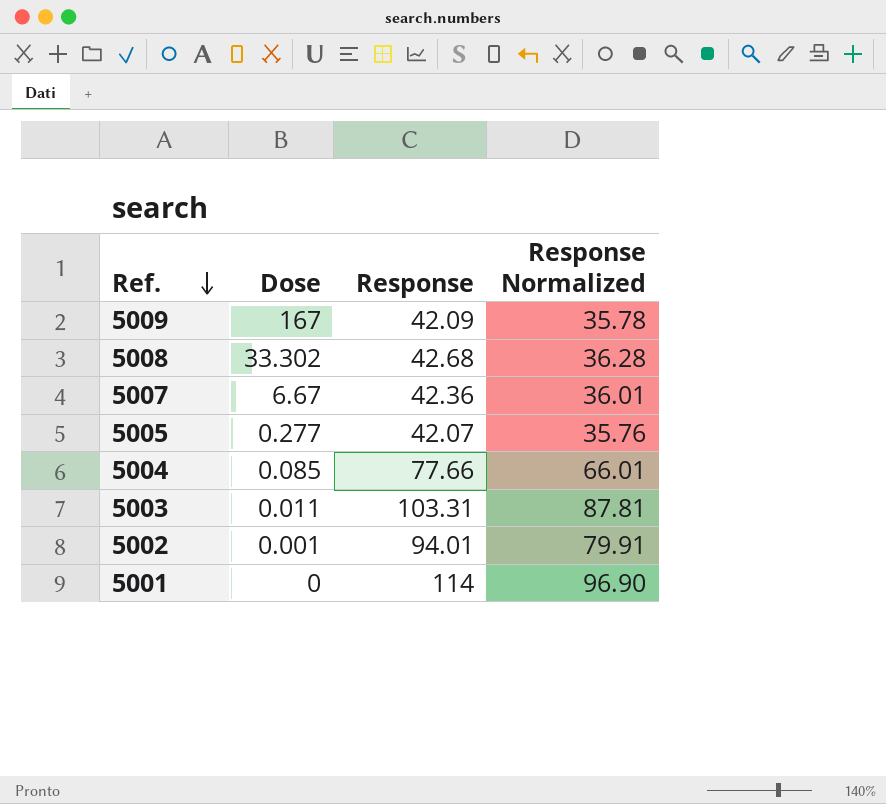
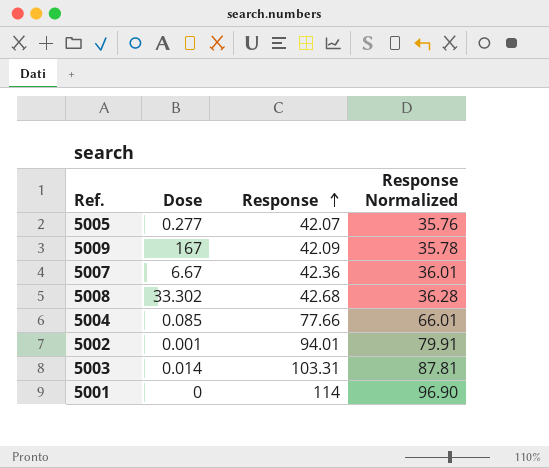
row order: Ref. descending -> Response ascending
5003 | Dose: 0.011 -> 0.014

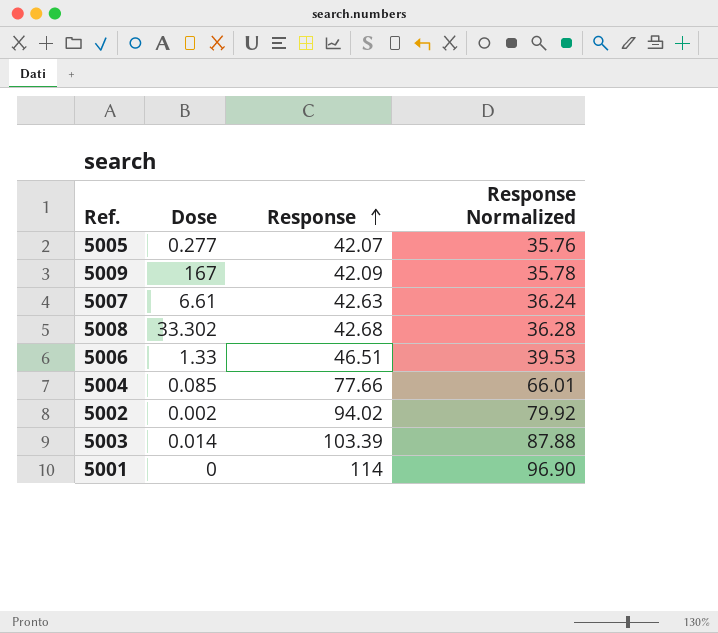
5007 | Dose: 6.67 -> 6.61
5007 | Response: 42.36 -> 42.63
5007 | Response Normalized: 36.01 -> 36.24
row 5006: none -> 1.33 | 46.51 | 39.53
5002 | Dose: 0.001 -> 0.002
5002 | Response: 94.01 -> 94.02
5002 | Response Normalized: 79.91 -> 79.92
5003 | Response: 103.31 -> 103.39
5003 | Response Normalized: 87.81 -> 87.88

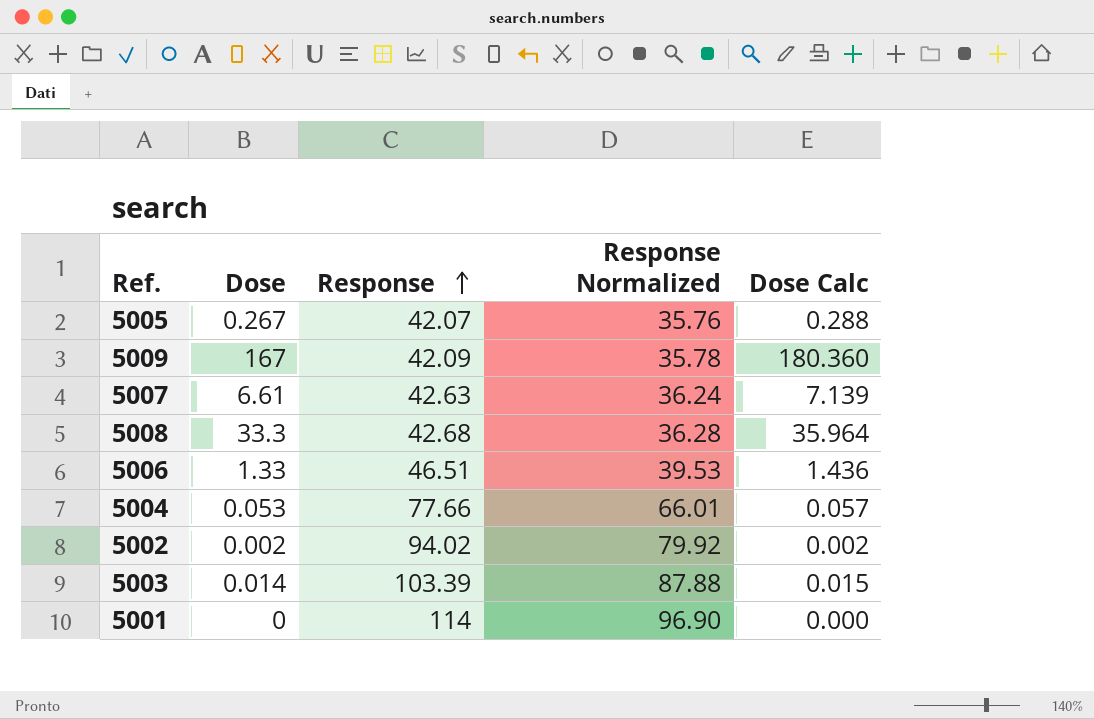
column Dose Calc | formula: none -> [Dose] * 1.08
5005 | Dose: 0.277 -> 0.267
5008 | Dose: 33.302 -> 33.3
5004 | Dose: 0.085 -> 0.053

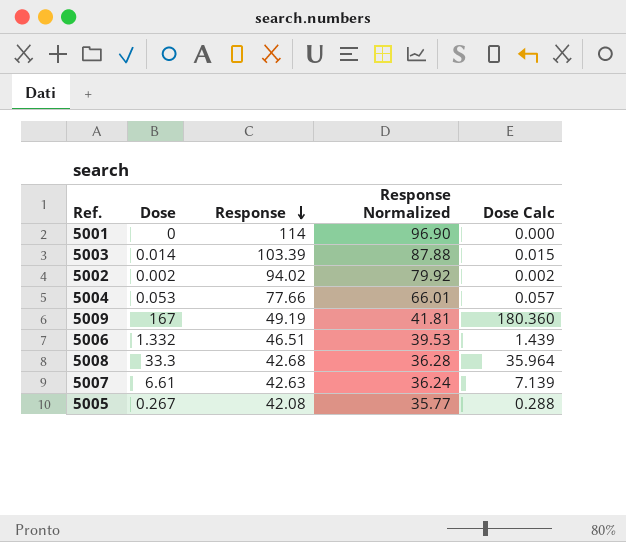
row order: Response ascending -> Response descending
5009 | Response: 42.09 -> 49.19
5009 | Response Normalized: 35.78 -> 41.81
5006 | Dose: 1.33 -> 1.332
5006 | Dose Calc: 1.436 -> 1.439
5005 | Response: 42.07 -> 42.08
5005 | Response Normalized: 35.76 -> 35.77

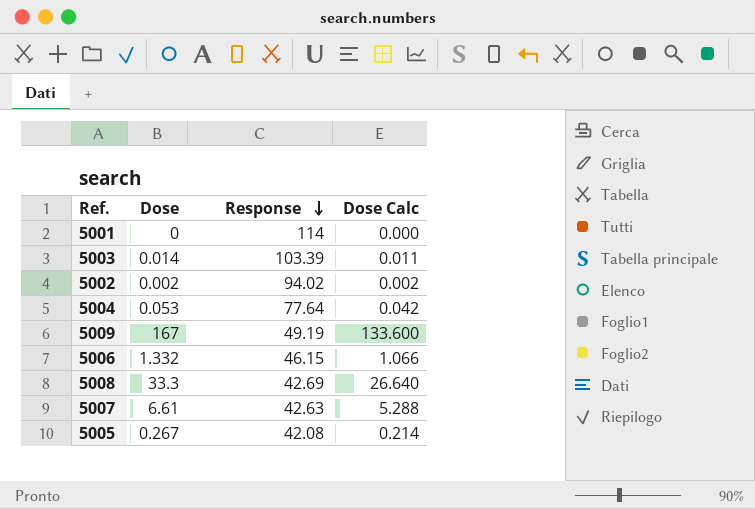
column Response Normalized | formula: [Response] * 0.85 -> none
column Dose Calc | formula: [Dose] * 1.08 -> [Dose] * 0.8
5004 | Response: 77.66 -> 77.64
5006 | Response: 46.51 -> 46.15
5008 | Response: 42.68 -> 42.69

